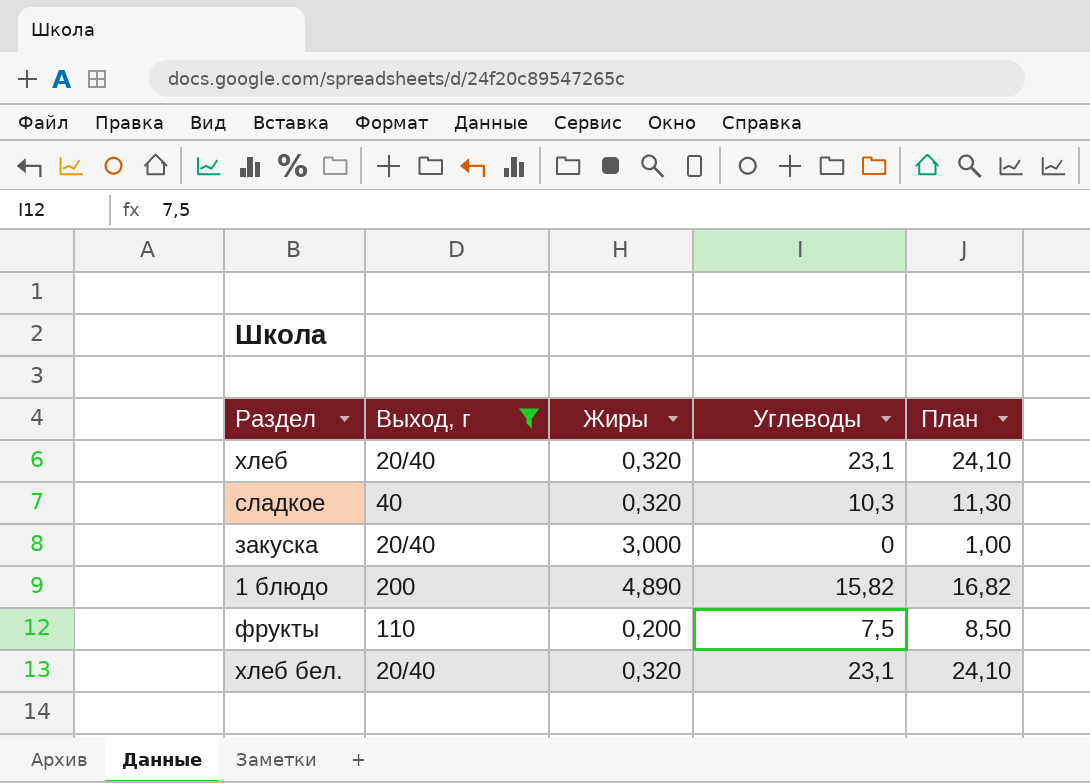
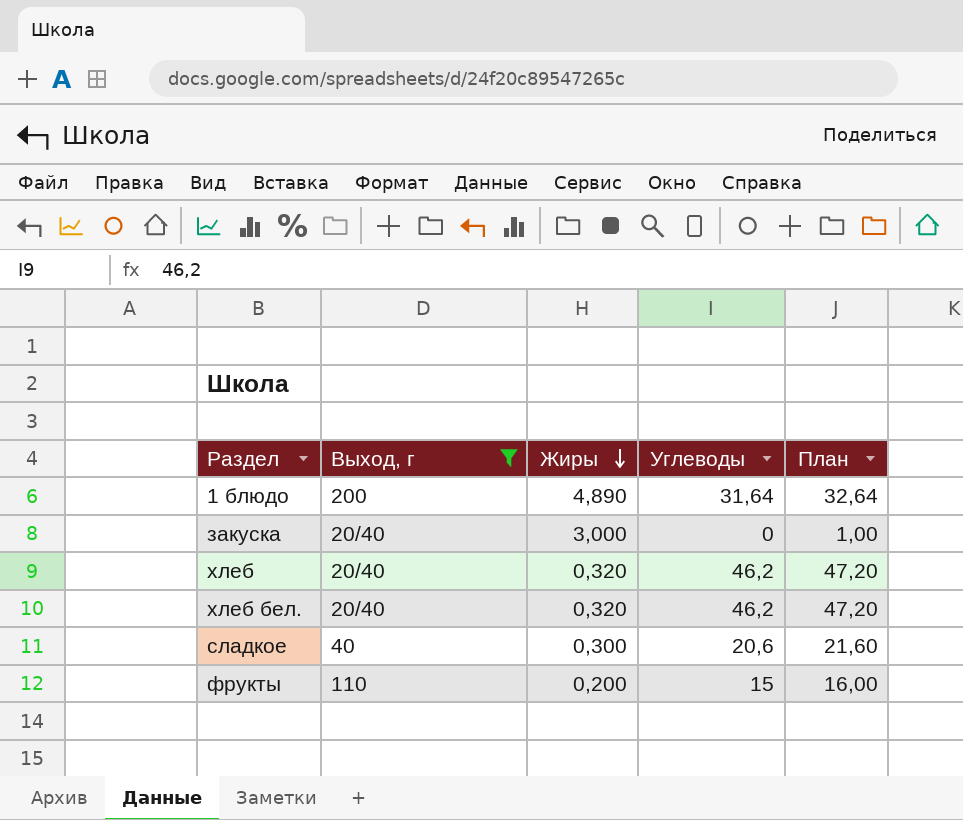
row order: none -> Жиры descending
1 блюдо | Углеводы: 15,82 -> 31,64
1 блюдо | План: 16,82 -> 32,64
хлеб | Углеводы: 23,1 -> 46,2
хлеб | План: 24,10 -> 47,20
хлеб бел. | Углеводы: 23,1 -> 46,2
хлеб бел. | План: 24,10 -> 47,20
сладкое | Жиры: 0,320 -> 0,300
сладкое | Углеводы: 10,3 -> 20,6
сладкое | План: 11,30 -> 21,60
фрукты | Углеводы: 7,5 -> 15
фрукты | План: 8,50 -> 16,00

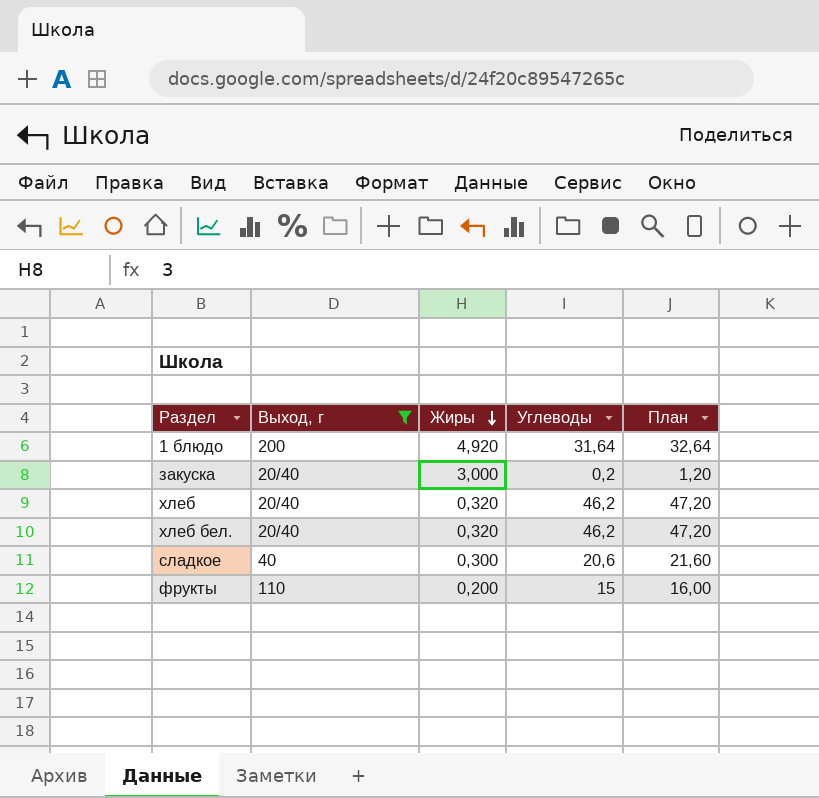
1 блюдо | Жиры: 4,890 -> 4,920
закуска | Углеводы: 0 -> 0,2
закуска | План: 1,00 -> 1,20

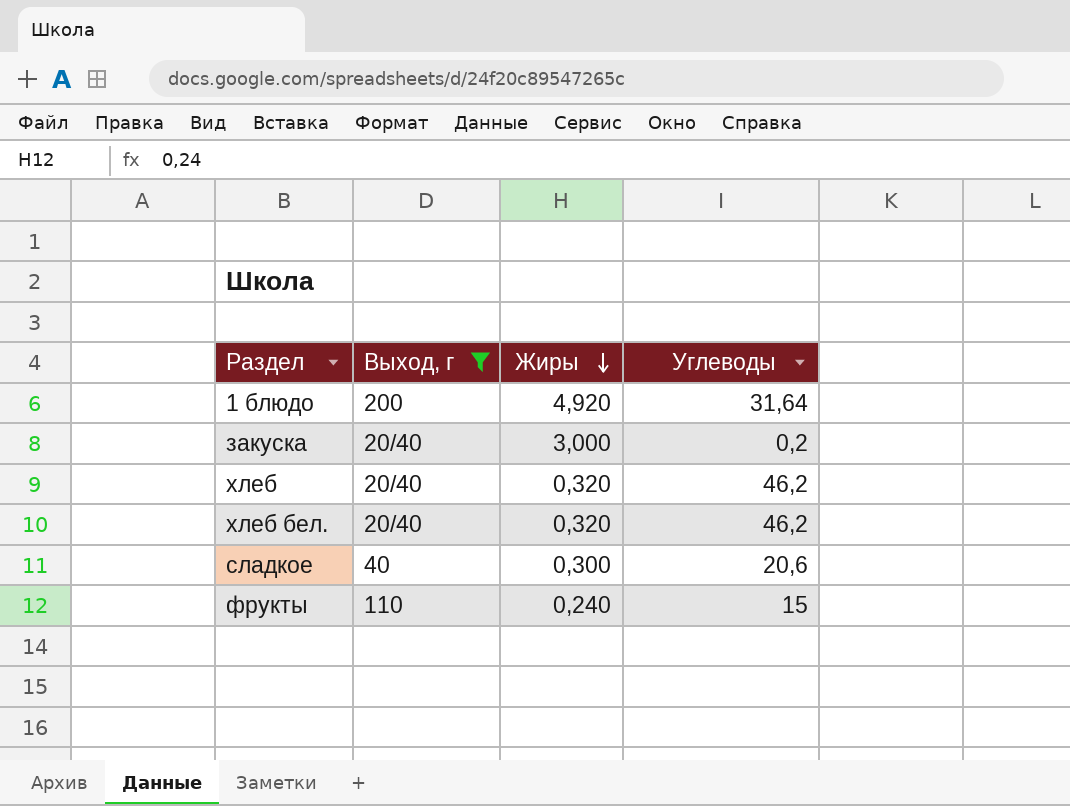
column План | formula: [Углеводы] + 1 -> none
фрукты | Жиры: 0,200 -> 0,240

